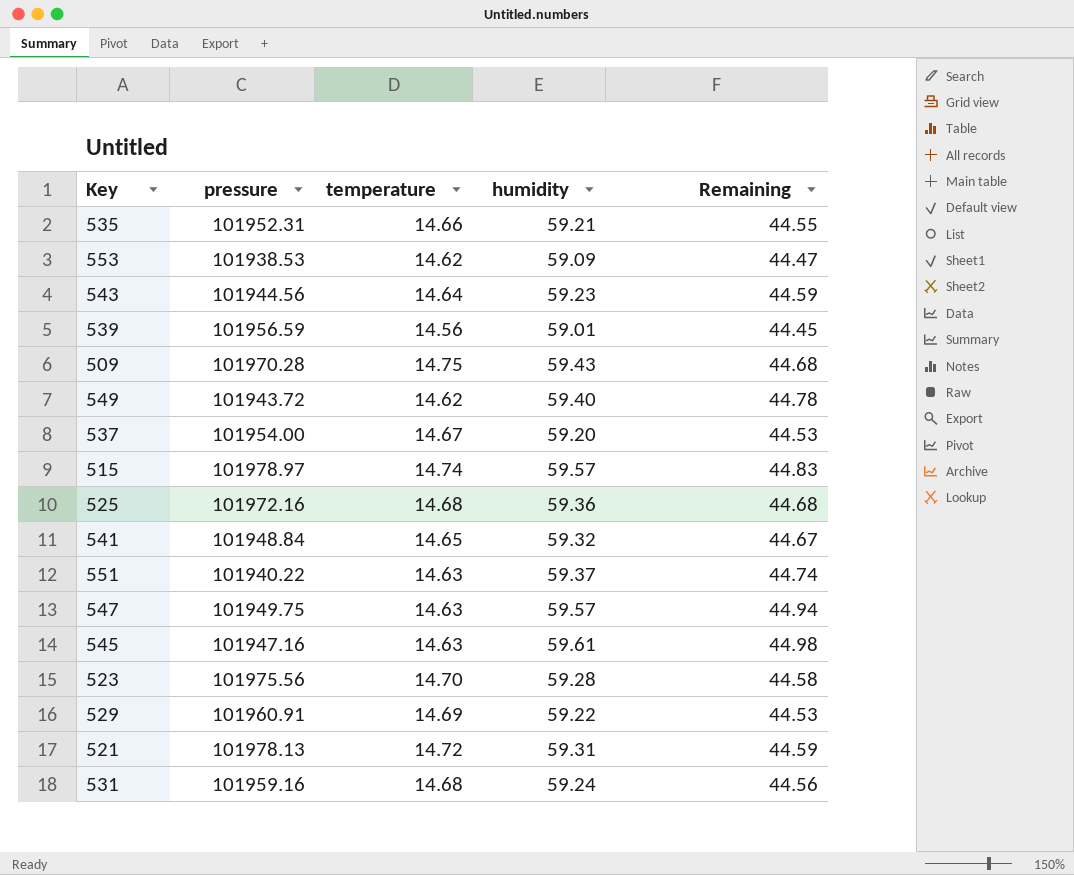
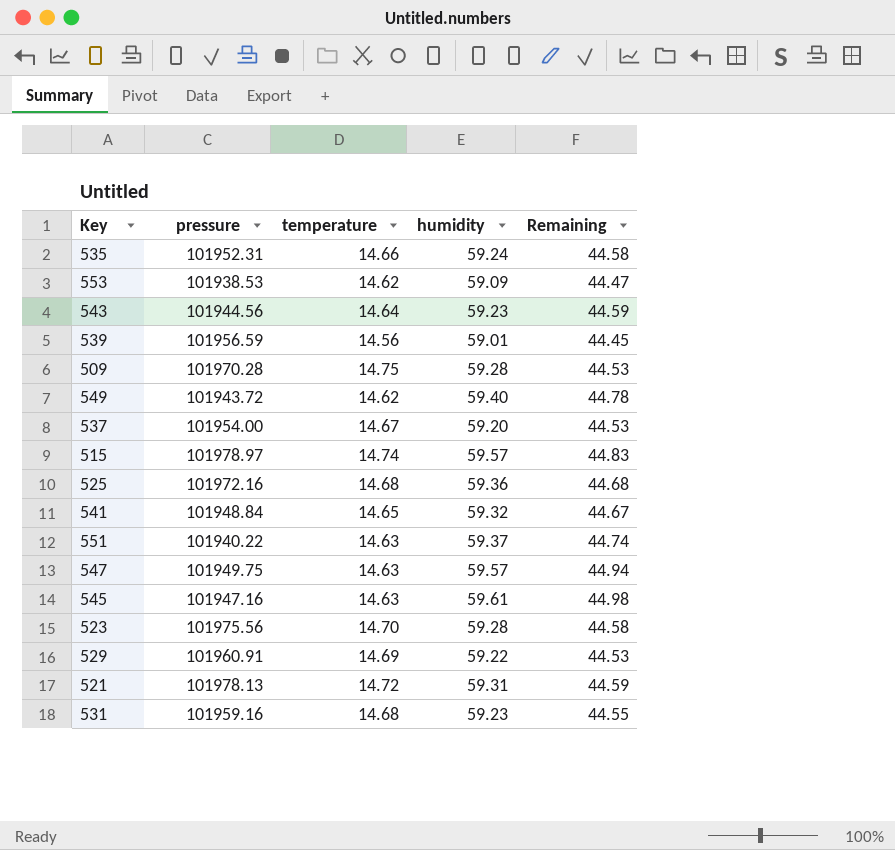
535 | humidity: 59.21 -> 59.24
535 | Remaining: 44.55 -> 44.58
509 | humidity: 59.43 -> 59.28
509 | Remaining: 44.68 -> 44.53
531 | humidity: 59.24 -> 59.23
531 | Remaining: 44.56 -> 44.55

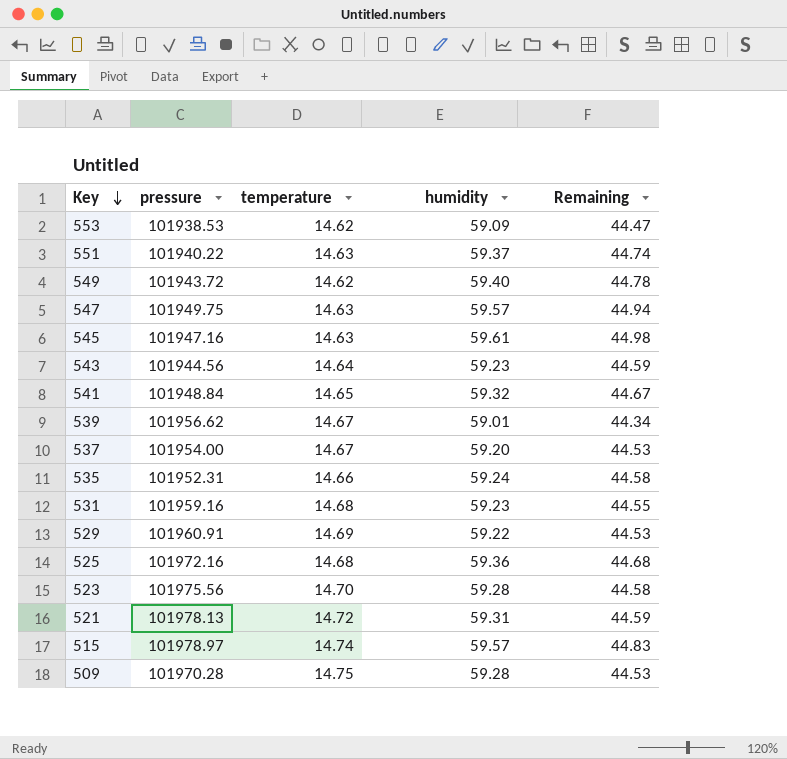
row order: none -> Key descending
539 | pressure: 101956.59 -> 101956.62
539 | temperature: 14.56 -> 14.67
539 | Remaining: 44.45 -> 44.34

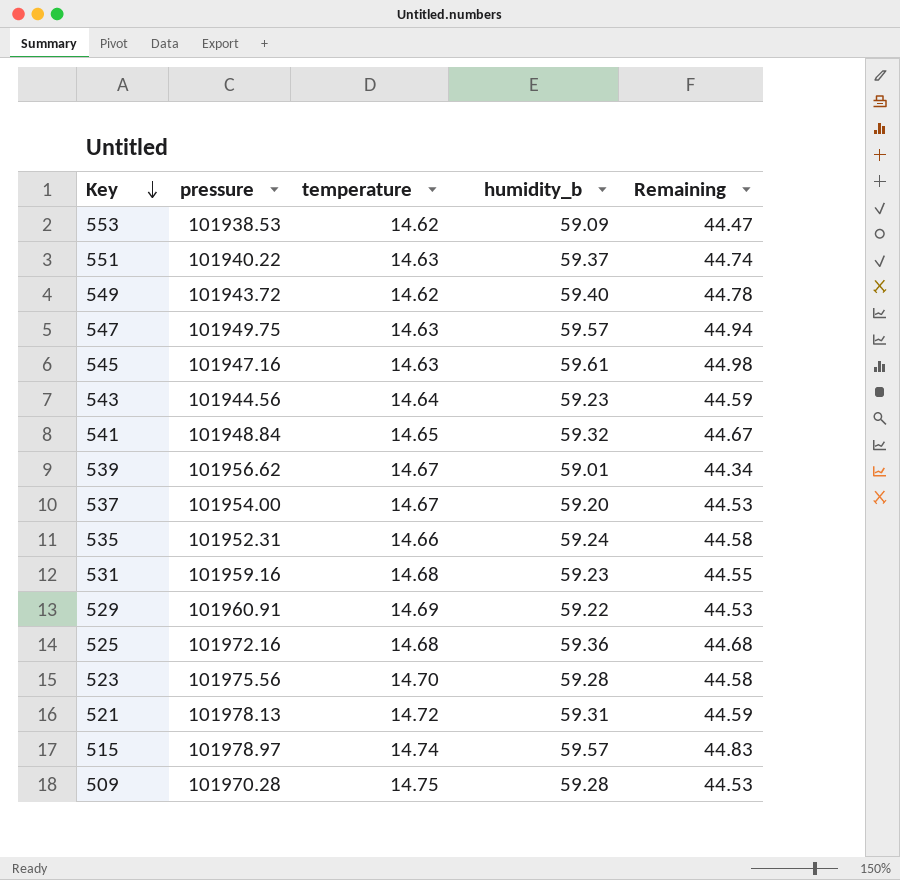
column name: humidity -> humidity_b

